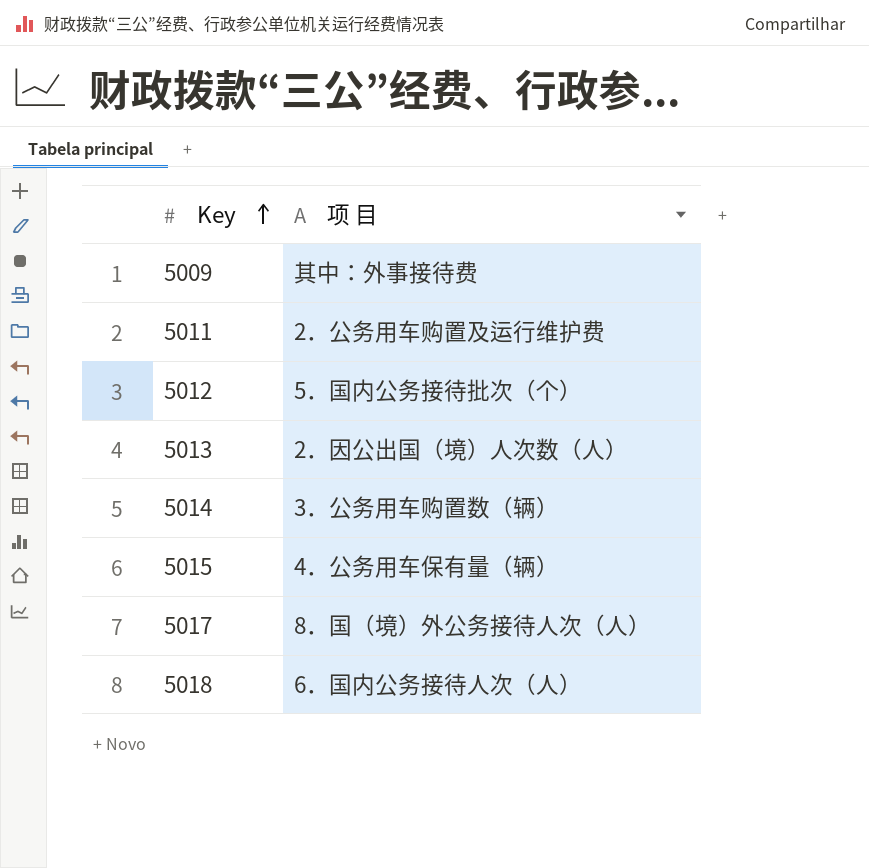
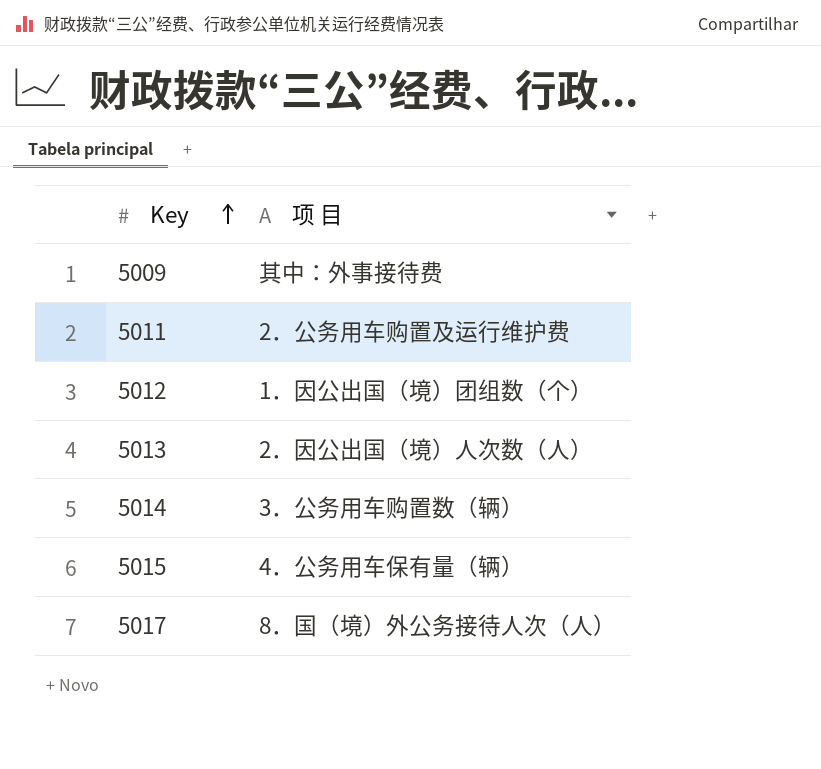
row 5018: 6．国内公务接待人次（人） -> none
5012 | 项 目: 5．国内公务接待批次（个） -> 1．因公出国（境）团组数（个）

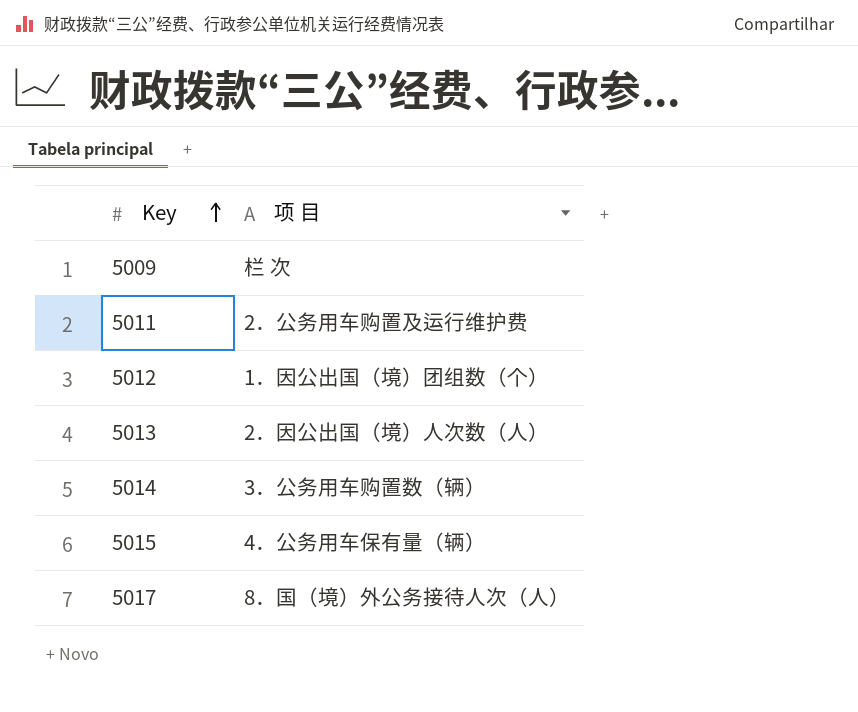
5009 | 项 目: 其中：外事接待费 -> 栏 次

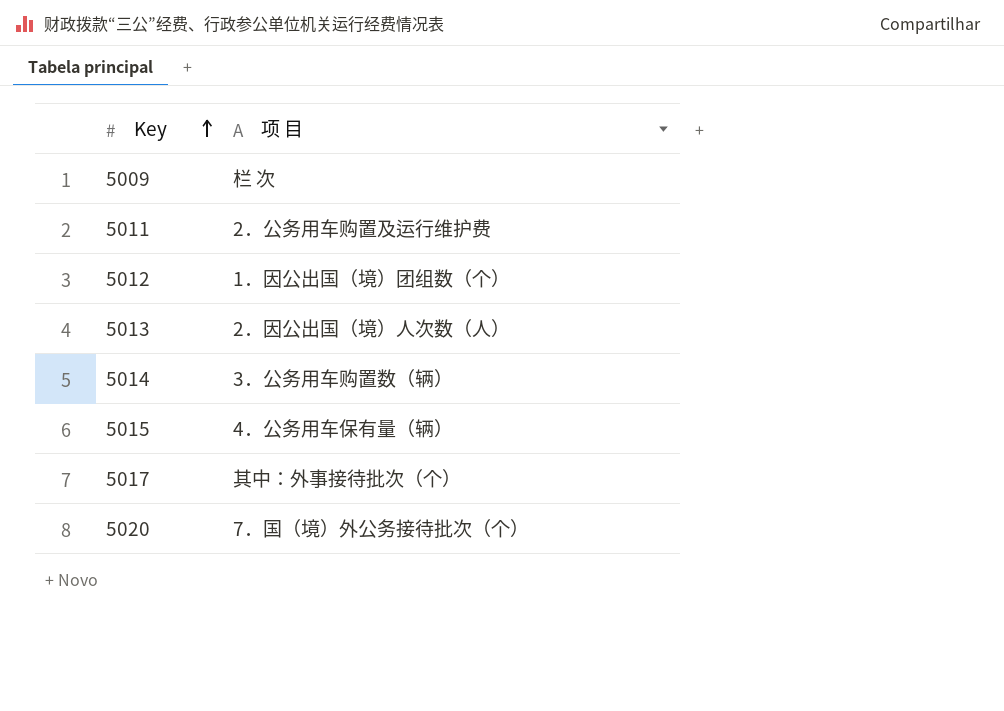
5017 | 项 目: 8．国（境）外公务接待人次（人） -> 其中：外事接待批次（个）
row 5020: none -> 7．国（境）外公务接待批次（个）

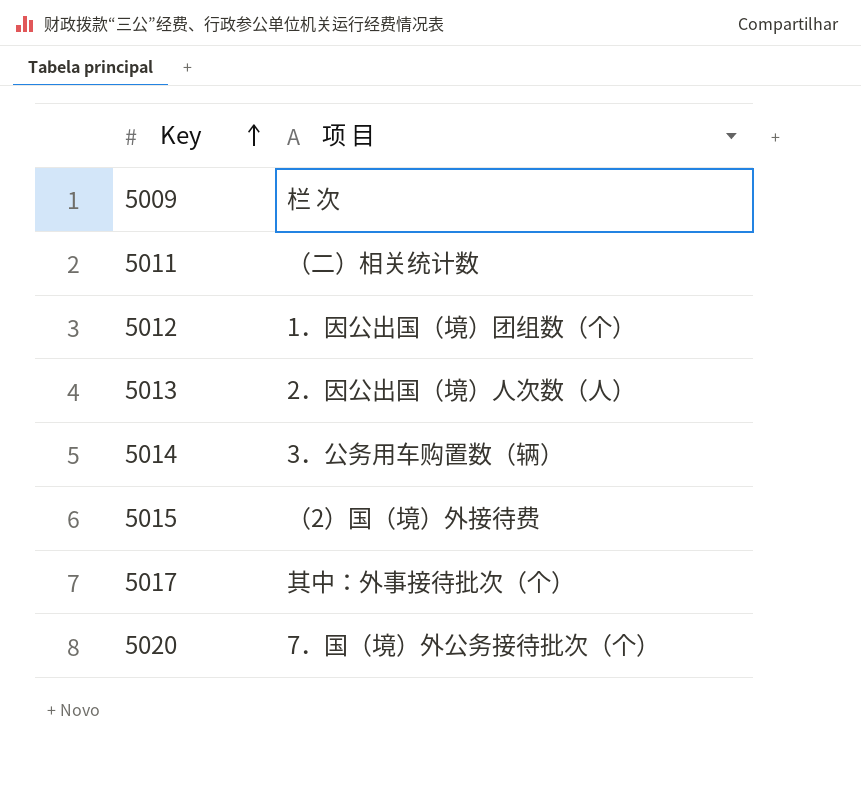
5011 | 项 目: 2．公务用车购置及运行维护费 -> （二）相关统计数
5015 | 项 目: 4．公务用车保有量（辆） -> （2）国（境）外接待费

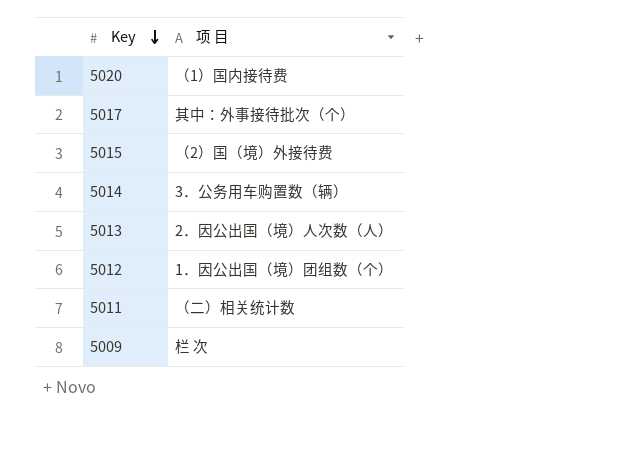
row order: Key ascending -> Key descending
5020 | 项 目: 7．国（境）外公务接待批次（个） -> （1）国内接待费

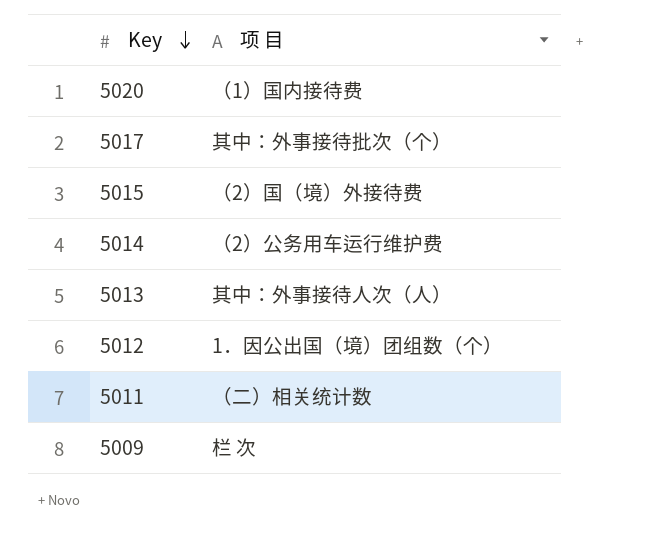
5014 | 项 目: 3．公务用车购置数（辆） -> （2）公务用车运行维护费
5013 | 项 目: 2．因公出国（境）人次数（人） -> 其中：外事接待人次（人）

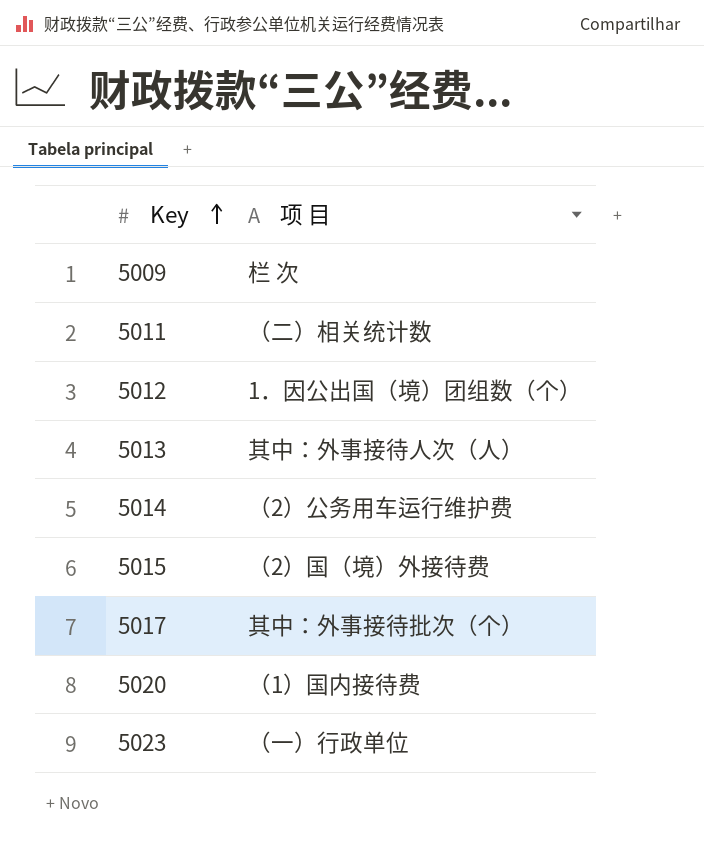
row order: Key descending -> Key ascending
row 5023: none -> （一）行政单位

